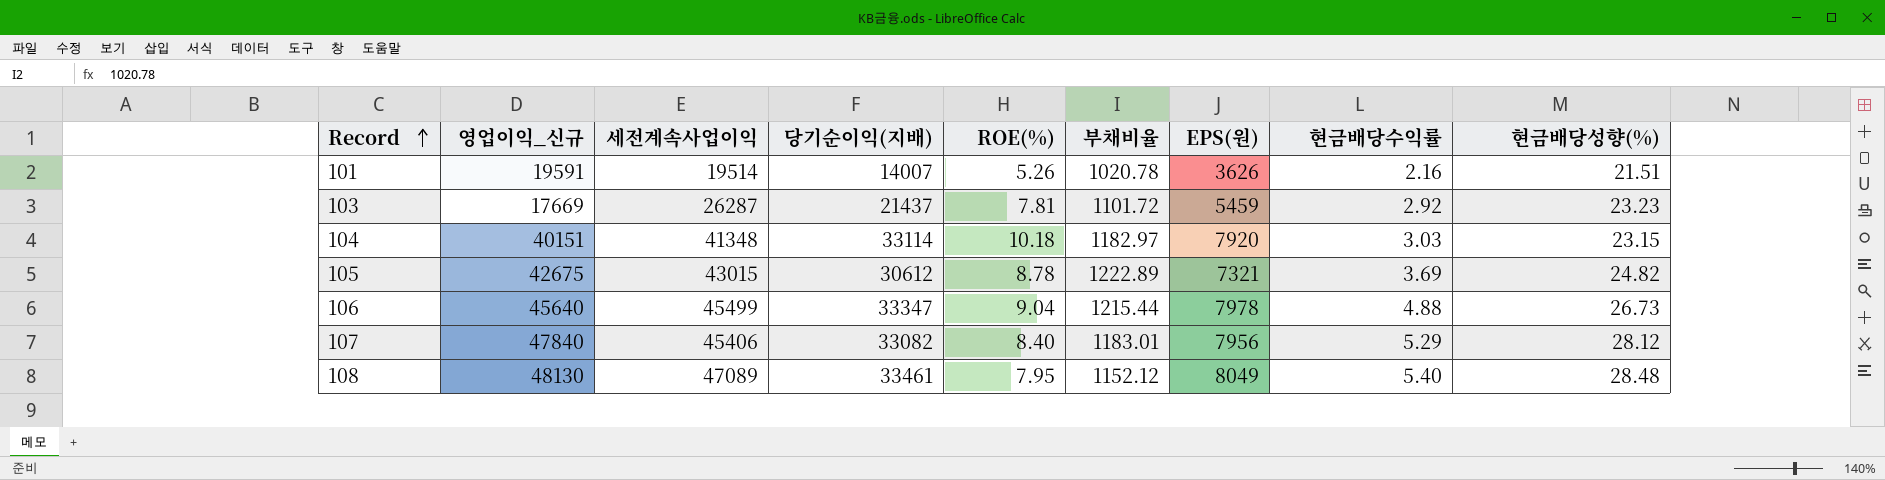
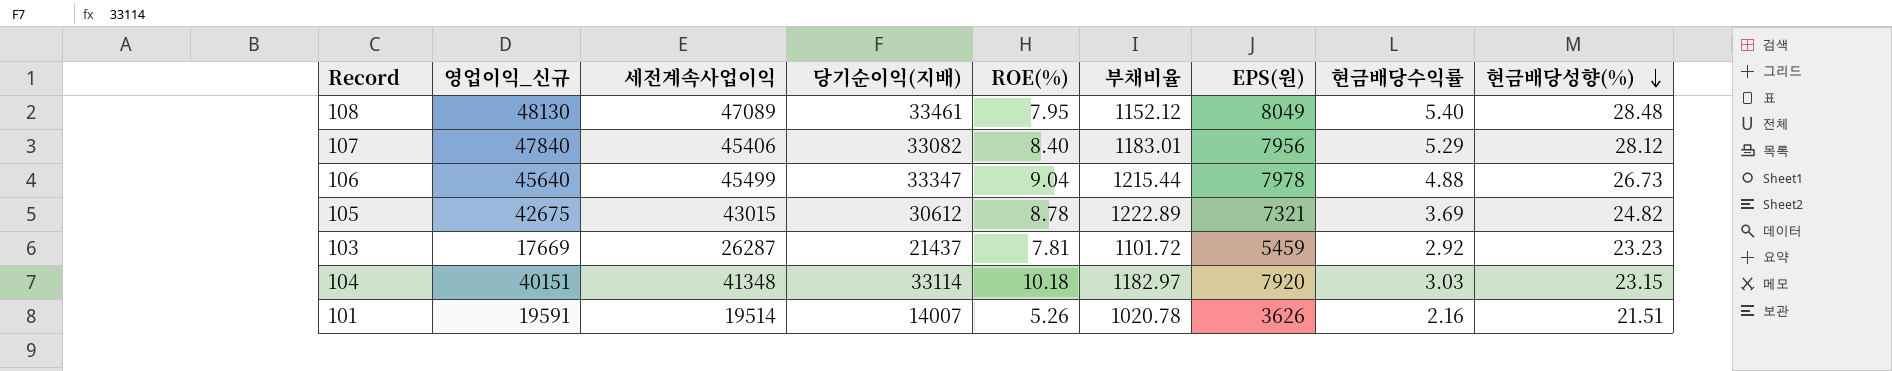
row order: Record ascending -> 현금배당성향(%) descending

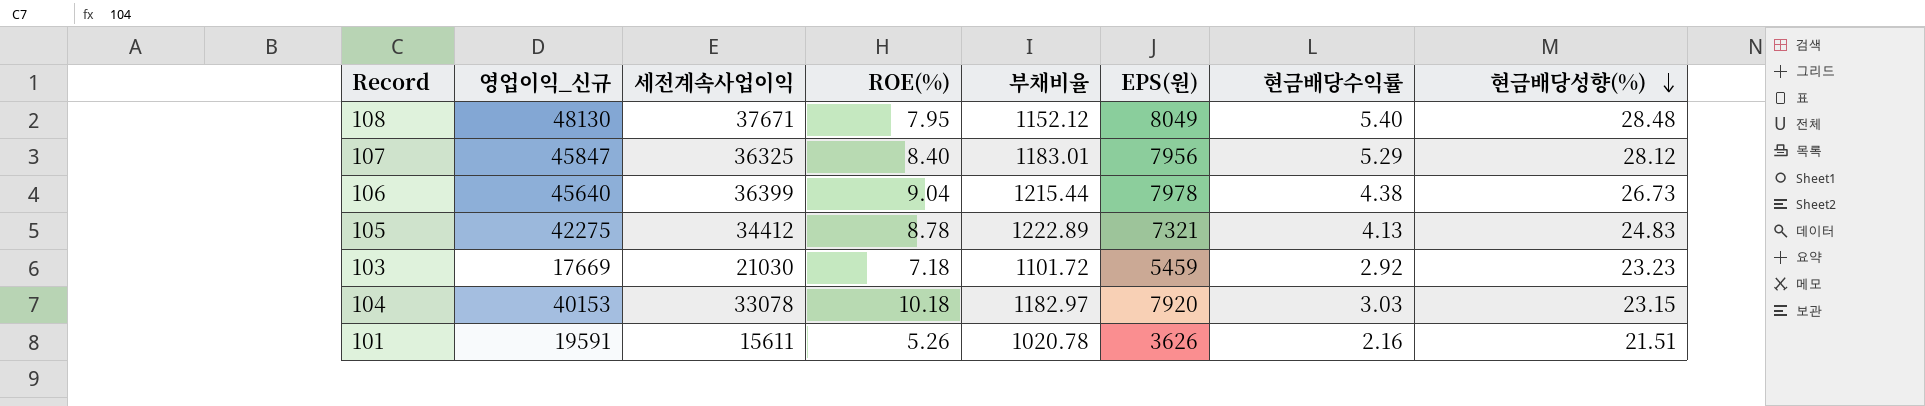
column 당기순이익(지배) | position: 4 -> none
108 | 세전계속사업이익: 47089 -> 37671
107 | 영업이익_신규: 47840 -> 45847
107 | 세전계속사업이익: 45406 -> 36325
106 | 세전계속사업이익: 45499 -> 36399
106 | 현금배당수익률: 4.88 -> 4.38
105 | 영업이익_신규: 42675 -> 42275
105 | 세전계속사업이익: 43015 -> 34412
105 | 현금배당수익률: 3.69 -> 4.13
105 | 현금배당성향(%): 24.82 -> 24.83
103 | 세전계속사업이익: 26287 -> 21030
103 | ROE(%): 7.81 -> 7.18
104 | 영업이익_신규: 40151 -> 40153
104 | 세전계속사업이익: 41348 -> 33078
101 | 세전계속사업이익: 19514 -> 15611

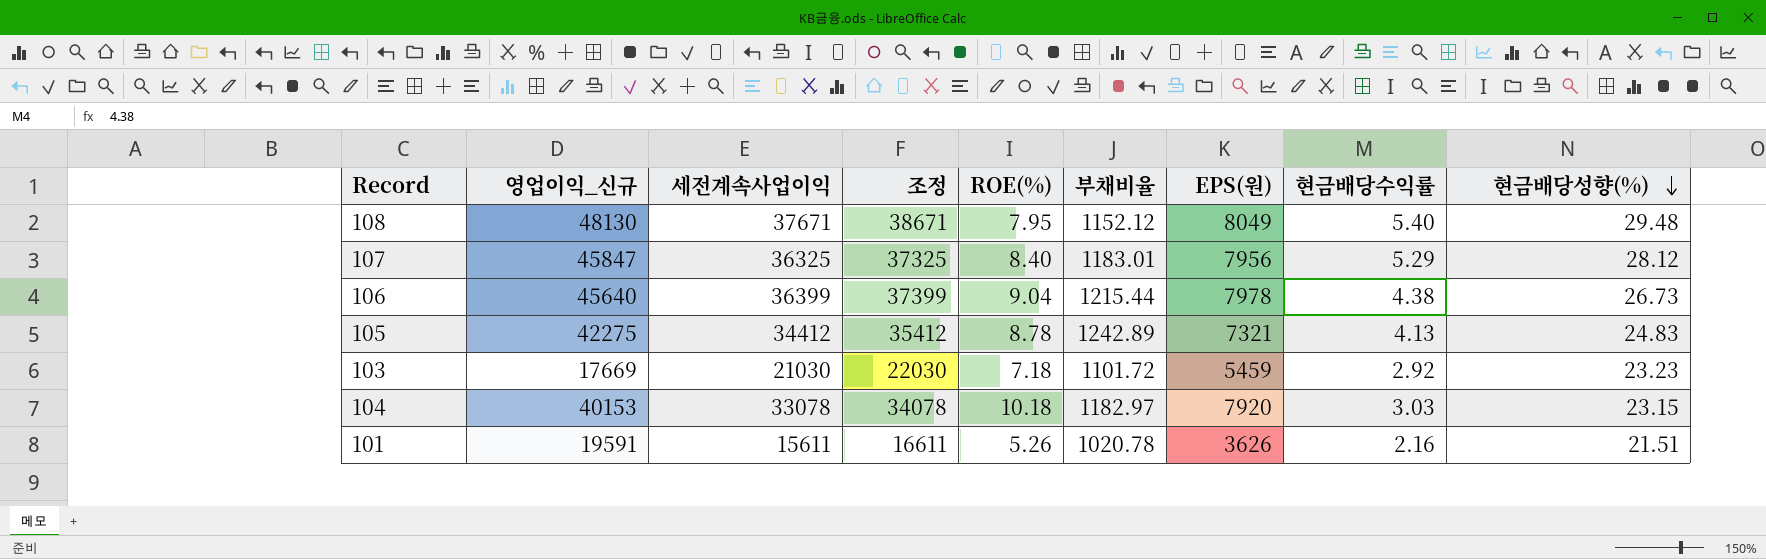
column 조정 | formula: none -> [세전계속사업이익] + 1000
108 | 현금배당성향(%): 28.48 -> 29.48
105 | 부채비율: 1222.89 -> 1242.89

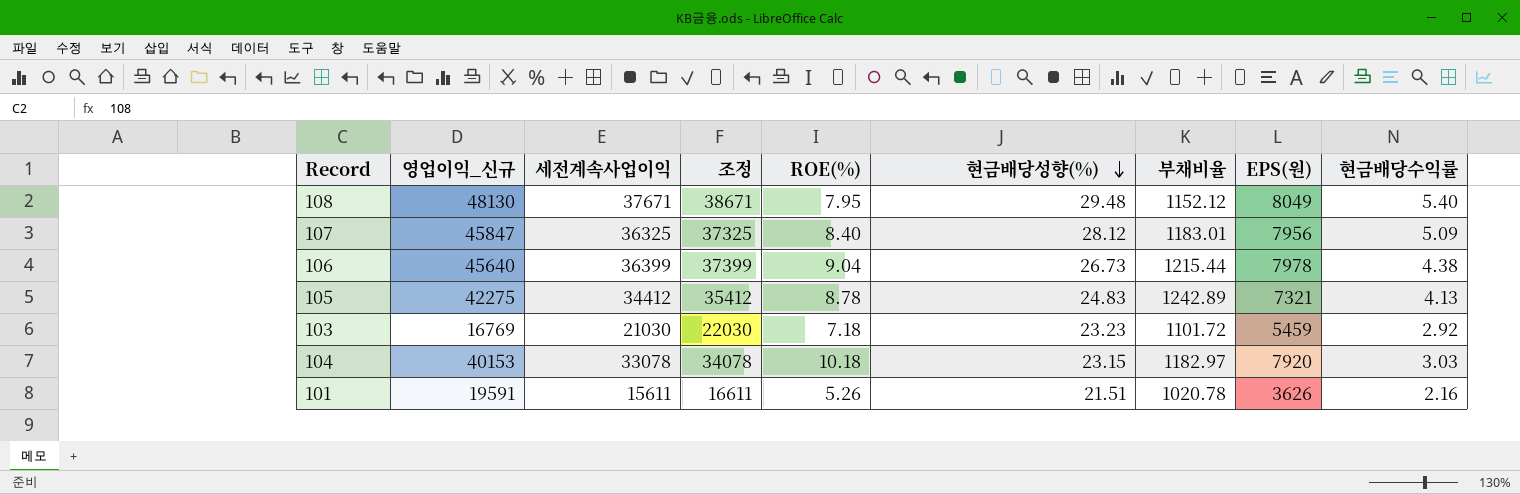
column 현금배당성향(%) | position: 9 -> 6
107 | 현금배당수익률: 5.29 -> 5.09
103 | 영업이익_신규: 17669 -> 16769

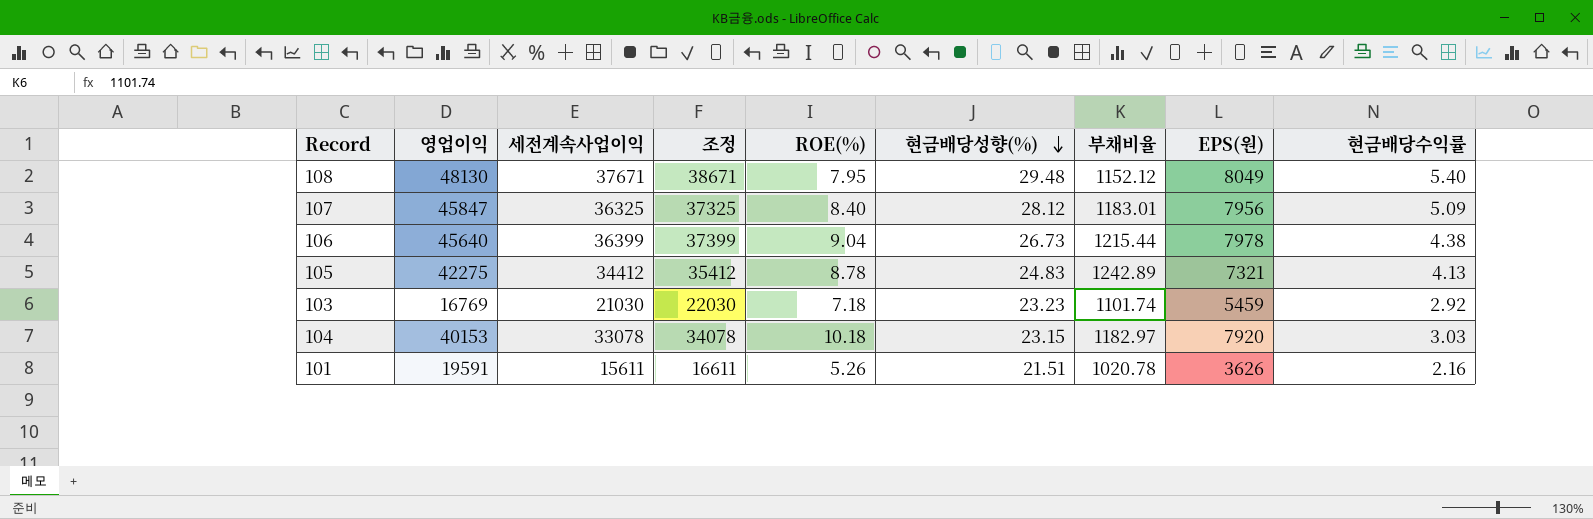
column name: 영업이익_신규 -> 영업이익
103 | 부채비율: 1101.72 -> 1101.74

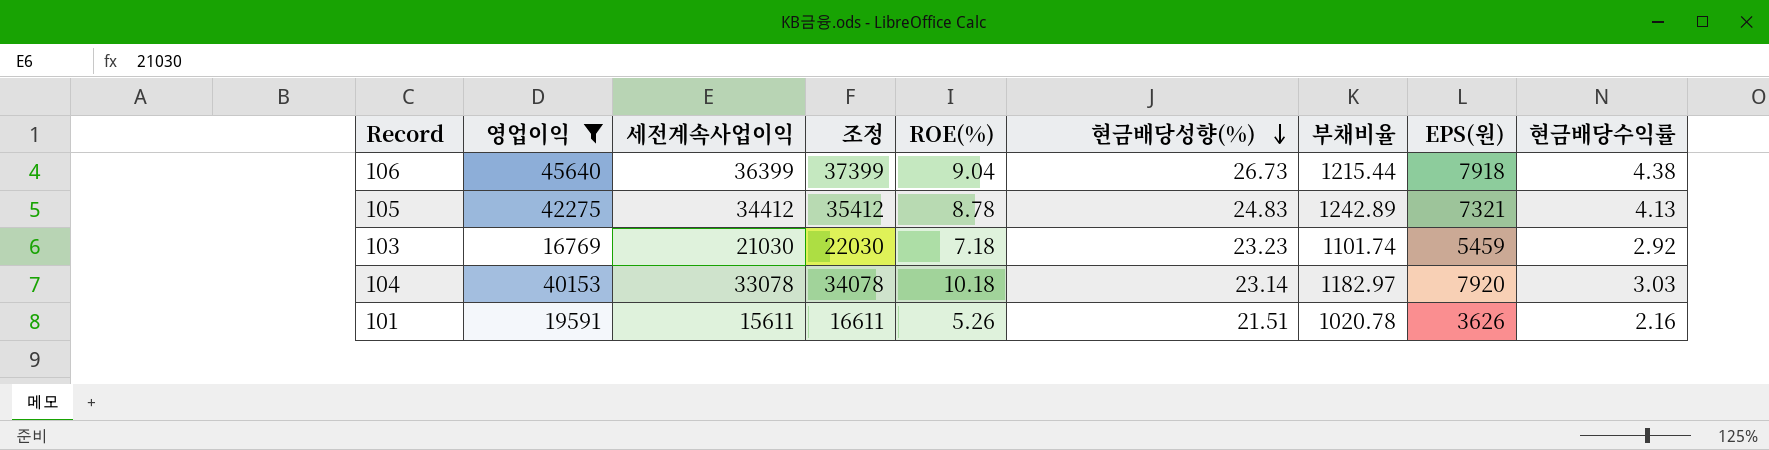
filter: none -> 영업이익 <= 45640
106 | EPS(원): 7978 -> 7918
104 | 현금배당성향(%): 23.15 -> 23.14

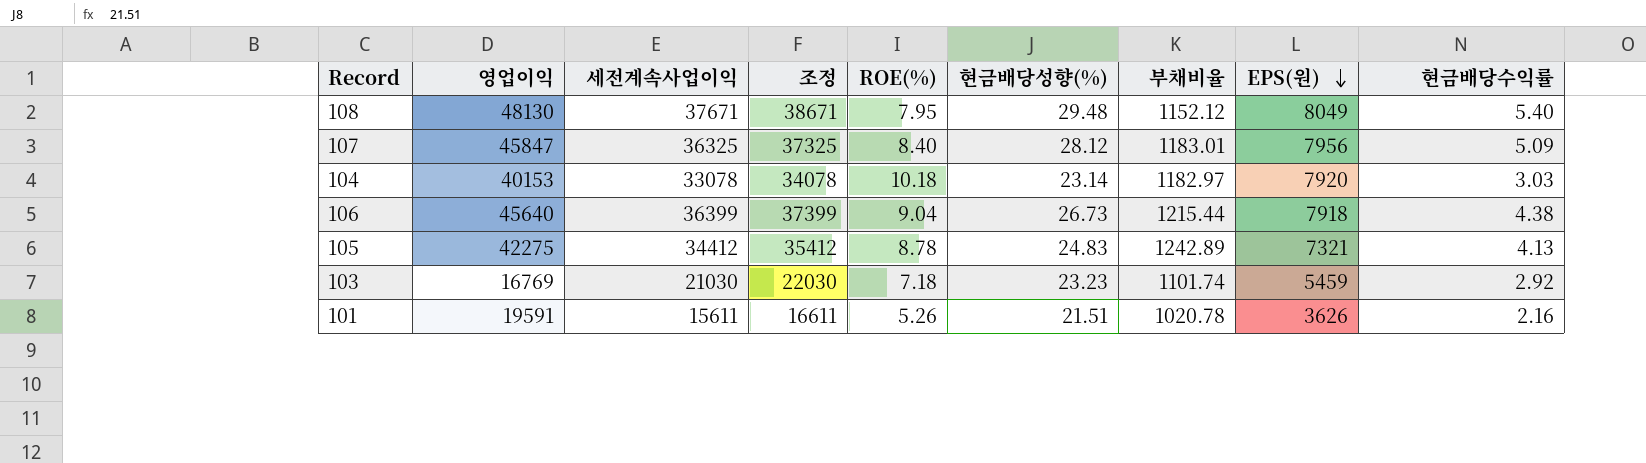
filter: 영업이익 <= 45640 -> none
row order: 현금배당성향(%) descending -> EPS(원) descending

